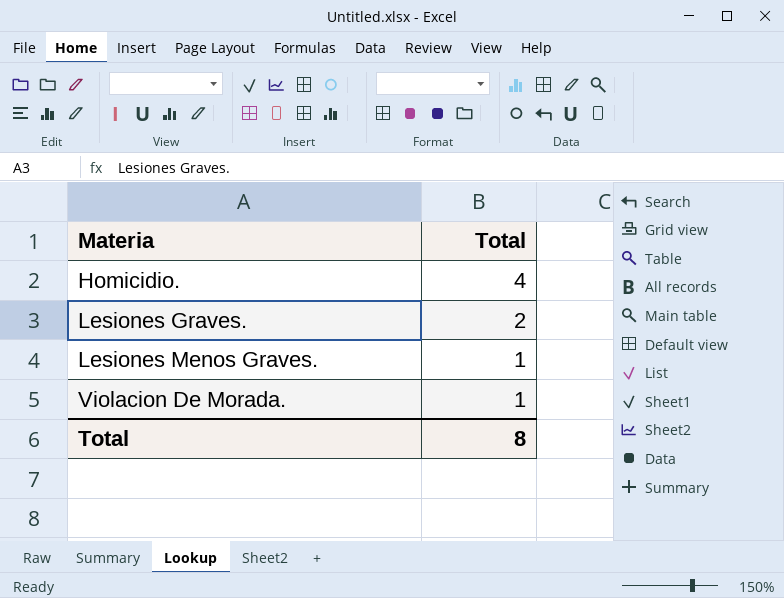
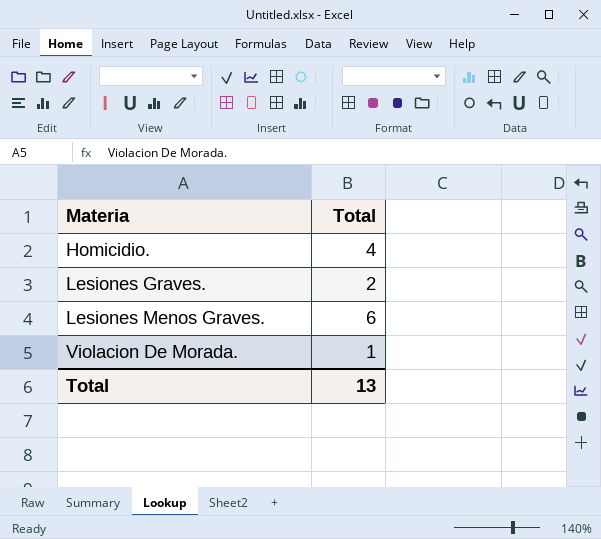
Lesiones Menos Graves. | Total: 1 -> 6
Total | Total: 8 -> 13

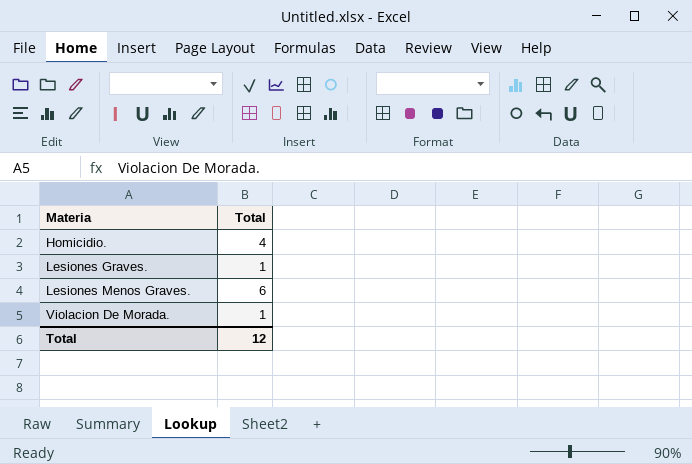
Lesiones Graves. | Total: 2 -> 1
Total | Total: 13 -> 12

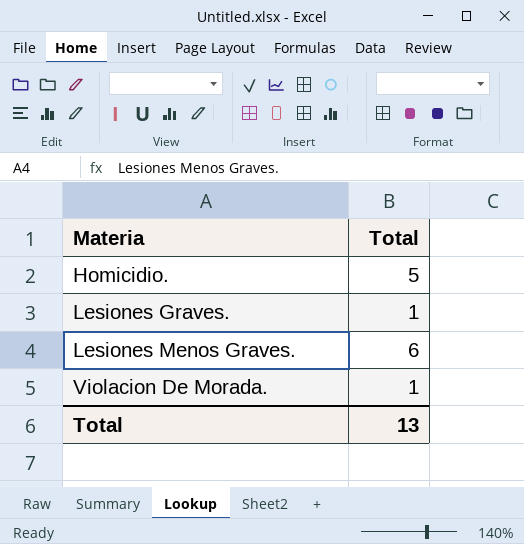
Homicidio. | Total: 4 -> 5
Total | Total: 12 -> 13

